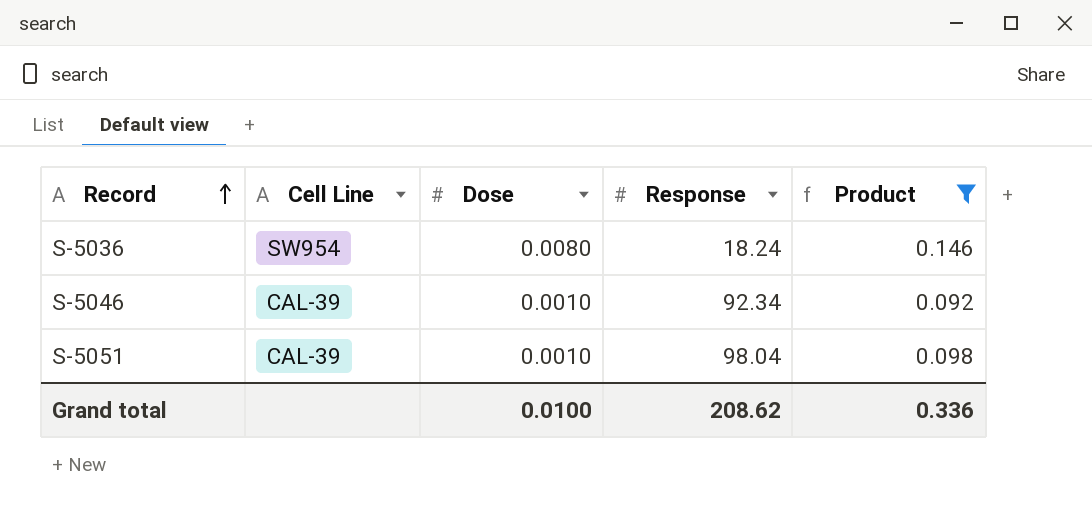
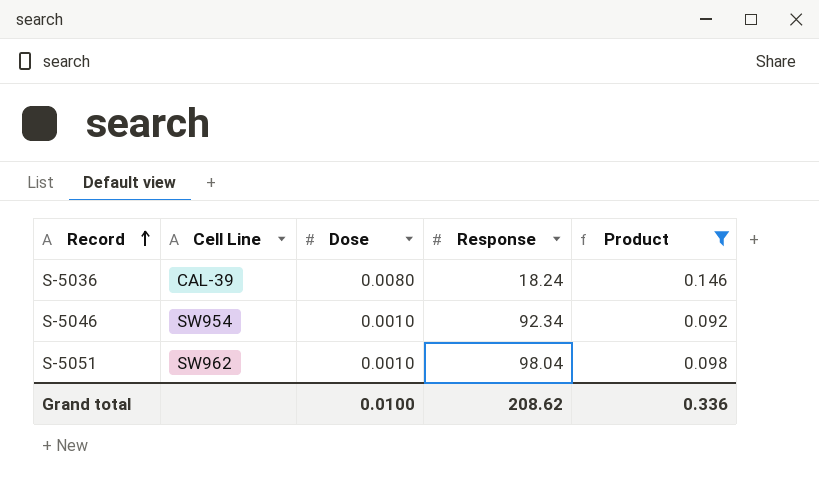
S-5036 | Cell Line: SW954 -> CAL-39
S-5046 | Cell Line: CAL-39 -> SW954
S-5051 | Cell Line: CAL-39 -> SW962

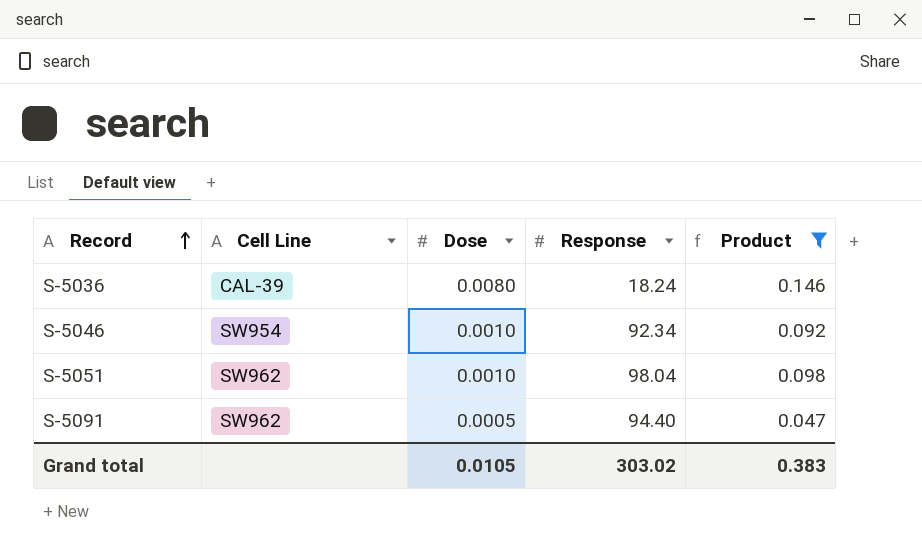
row S-5091: none -> SW962 | 0.0005 | 94.40 | 0.047
Grand total | Dose: 0.0100 -> 0.0105
Grand total | Response: 208.62 -> 303.02
Grand total | Product: 0.336 -> 0.383

